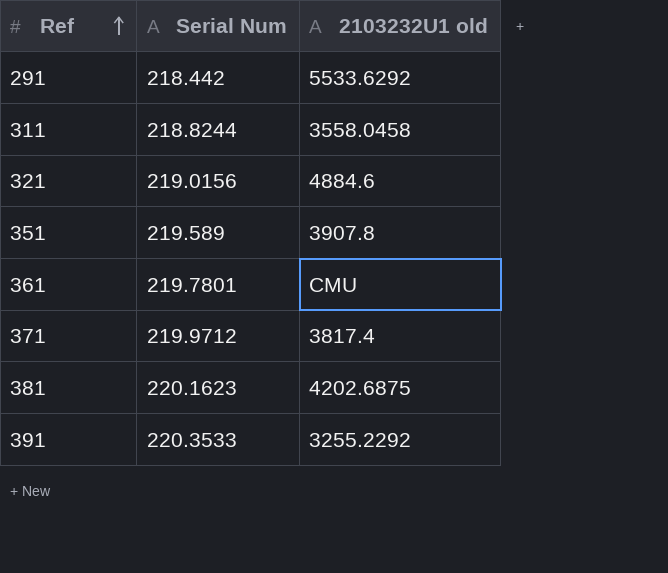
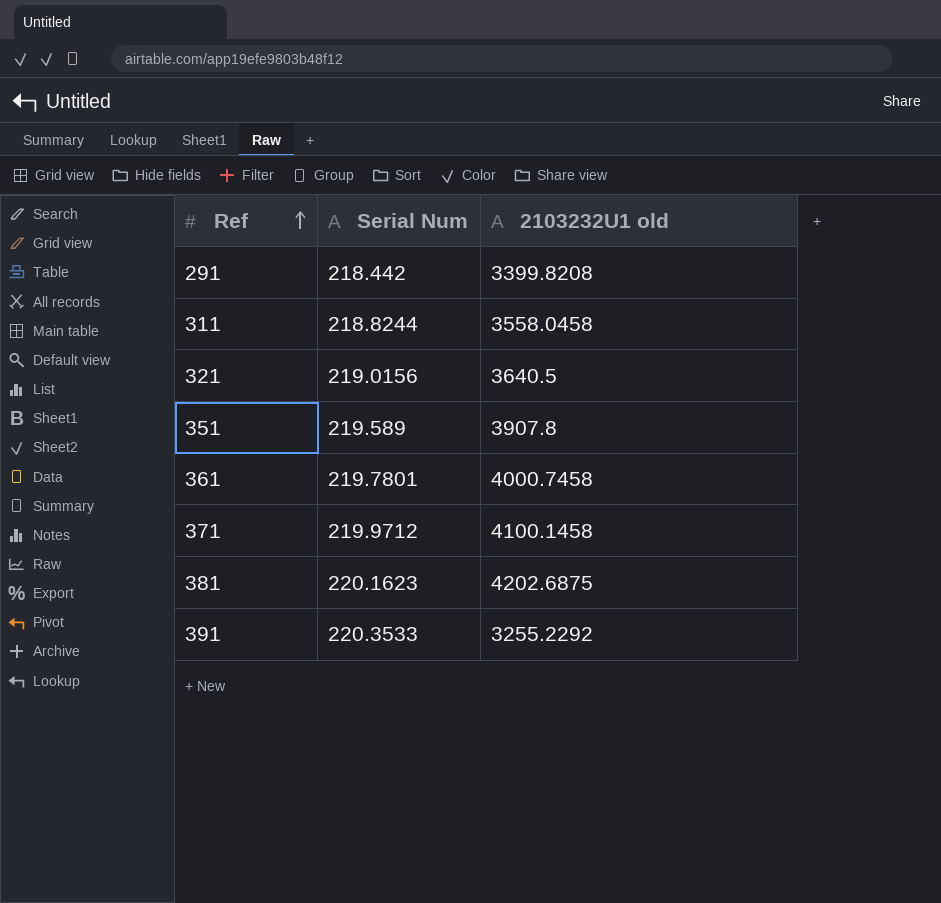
291 | 2103232U1 old: 5533.6292 -> 3399.8208
321 | 2103232U1 old: 4884.6 -> 3640.5
361 | 2103232U1 old: CMU -> 4000.7458
371 | 2103232U1 old: 3817.4 -> 4100.1458

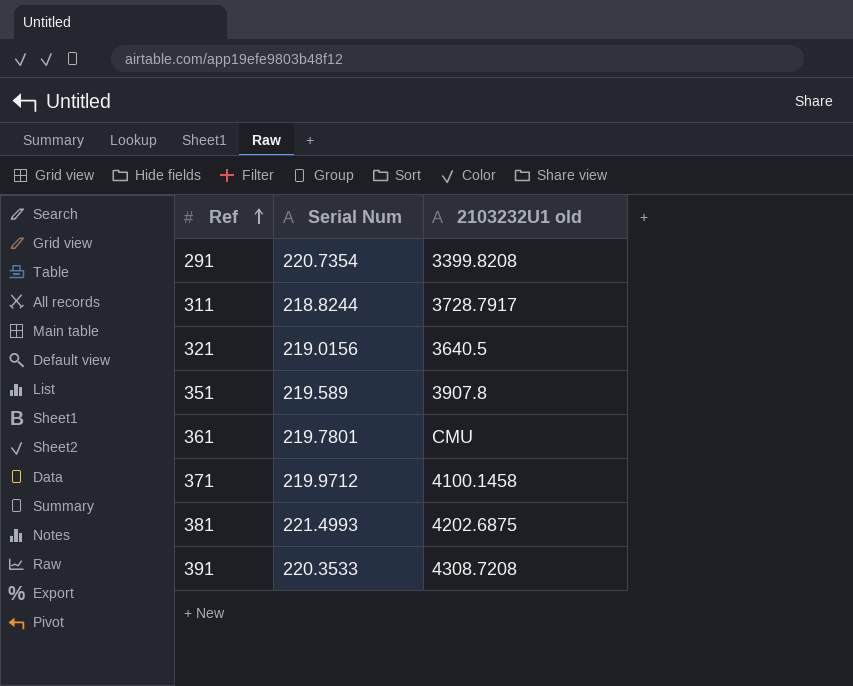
291 | Serial Num: 218.442 -> 220.7354
311 | 2103232U1 old: 3558.0458 -> 3728.7917
361 | 2103232U1 old: 4000.7458 -> CMU
381 | Serial Num: 220.1623 -> 221.4993
391 | 2103232U1 old: 3255.2292 -> 4308.7208

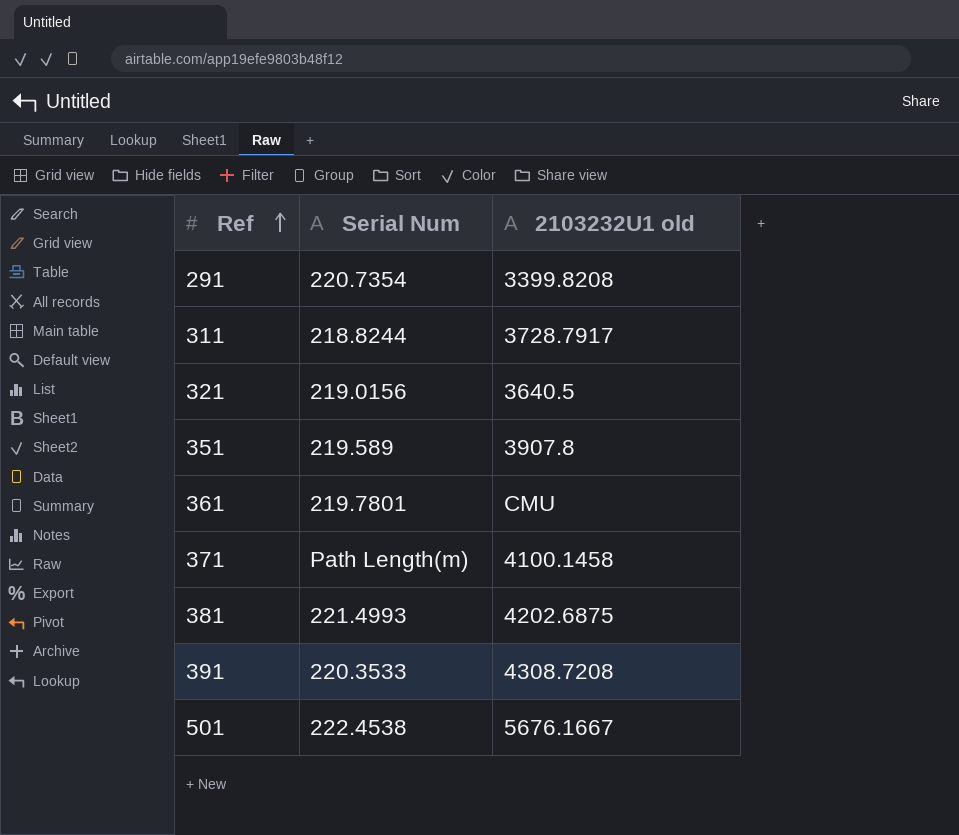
371 | Serial Num: 219.9712 -> Path Length(m)
row 501: none -> 222.4538 | 5676.1667

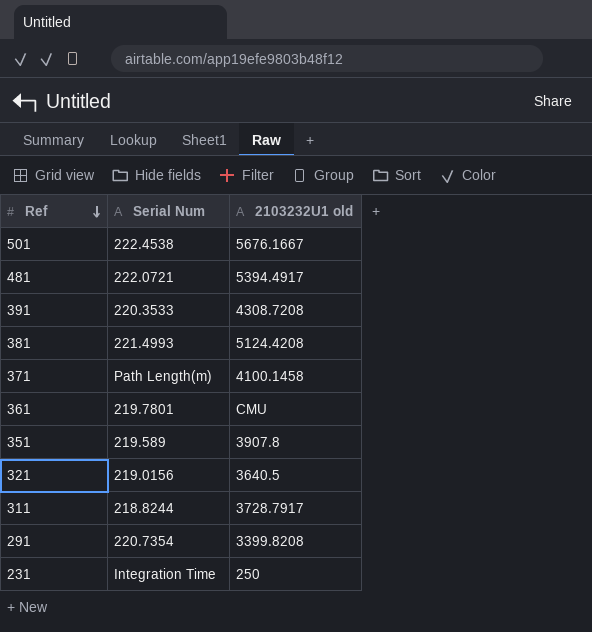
row order: Ref ascending -> Ref descending
row 481: none -> 222.0721 | 5394.4917
381 | 2103232U1 old: 4202.6875 -> 5124.4208
row 231: none -> Integration Time | 250

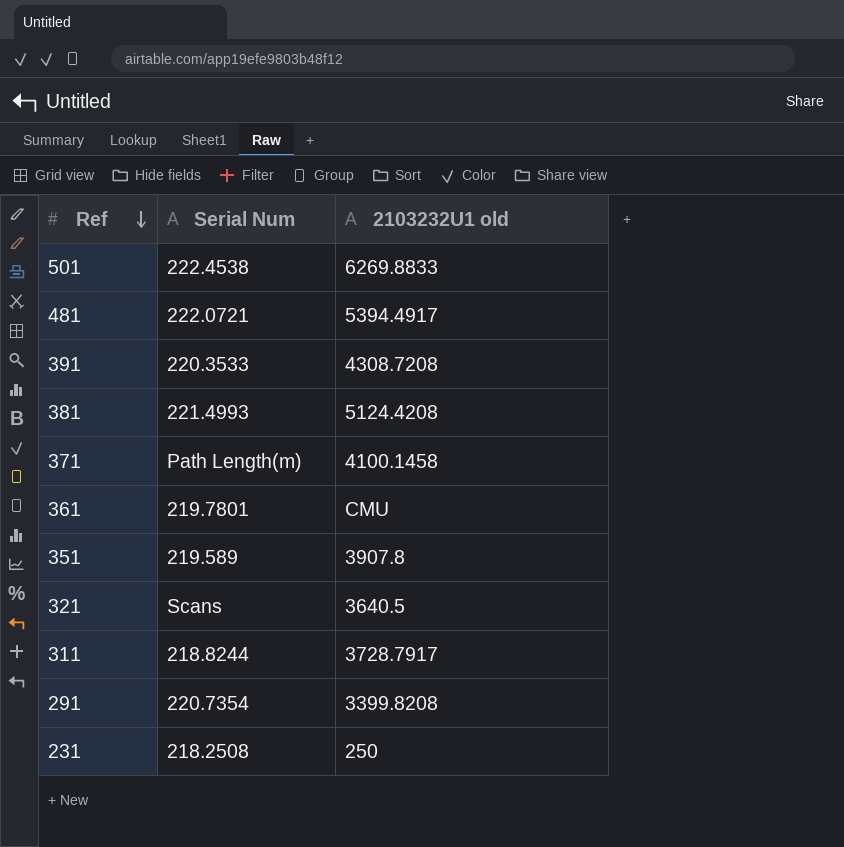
501 | 2103232U1 old: 5676.1667 -> 6269.8833
321 | Serial Num: 219.0156 -> Scans
231 | Serial Num: Integration Time -> 218.2508

